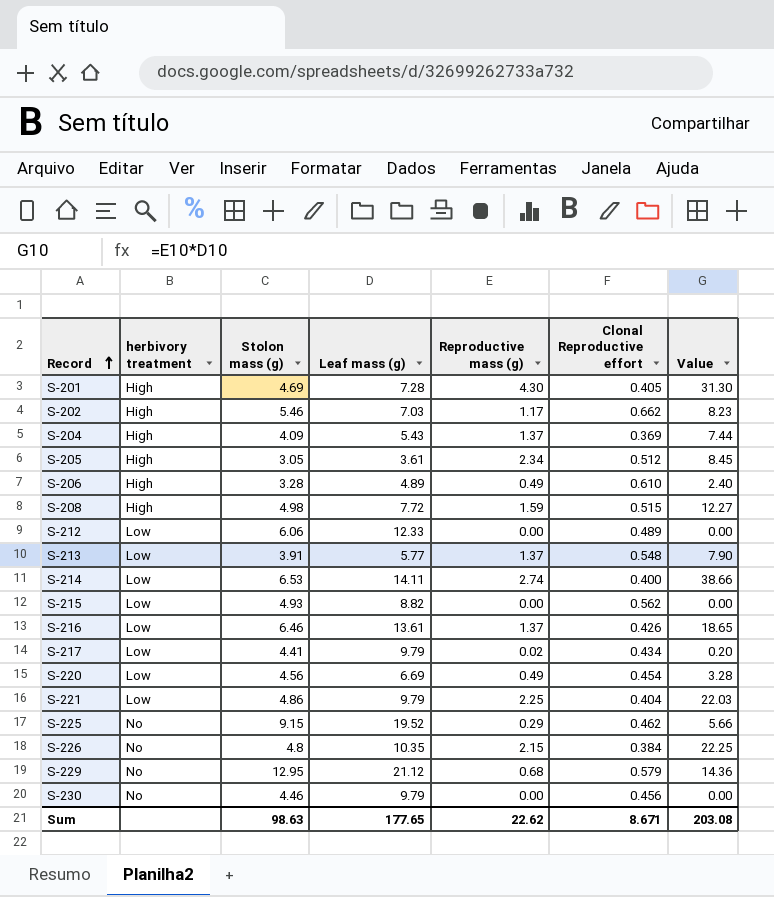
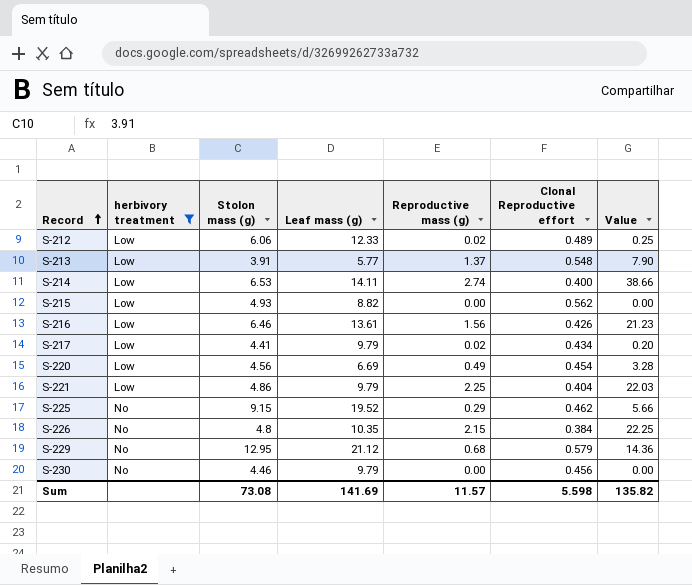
filter: none -> herbivory treatment != High
S-212 | Reproductive mass (g): 0.00 -> 0.02
S-212 | Value: 0.00 -> 0.25
S-216 | Reproductive mass (g): 1.37 -> 1.56
S-216 | Value: 18.65 -> 21.23
Sum | Stolon mass (g): 98.63 -> 73.08
Sum | Leaf mass (g): 177.65 -> 141.69
Sum | Reproductive mass (g): 22.62 -> 11.57
Sum | Clonal Reproductive effort: 8.671 -> 5.598
Sum | Value: 203.08 -> 135.82

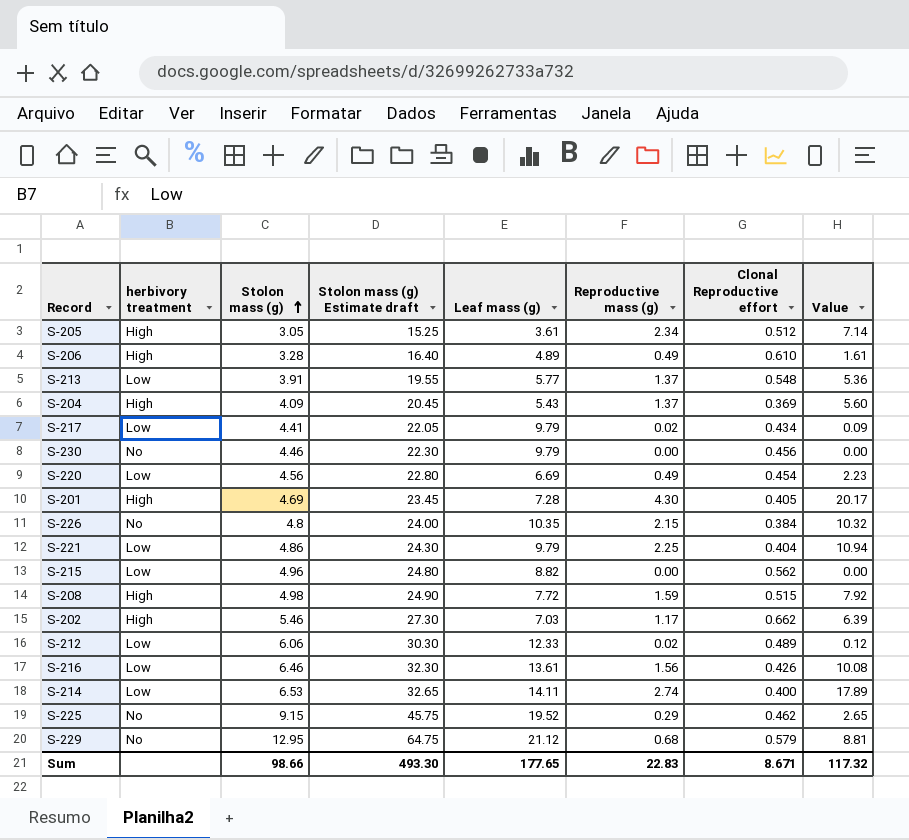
filter: herbivory treatment != High -> none
row order: Record ascending -> Stolon mass (g) ascending
column Stolon mass (g) Estimate draft | formula: none -> [Stolon mass (g)] * 5
column Value | formula: [Leaf mass (g)] * [Reproductive mass (g)] -> [Stolon mass (g)] * [Reproductive mass (g)]
S-215 | Stolon mass (g): 4.93 -> 4.96
Sum | Stolon mass (g): 73.08 -> 98.66
Sum | Leaf mass (g): 141.69 -> 177.65
Sum | Reproductive mass (g): 11.57 -> 22.83
Sum | Clonal Reproductive effort: 5.598 -> 8.671
Sum | Value: 135.82 -> 117.32

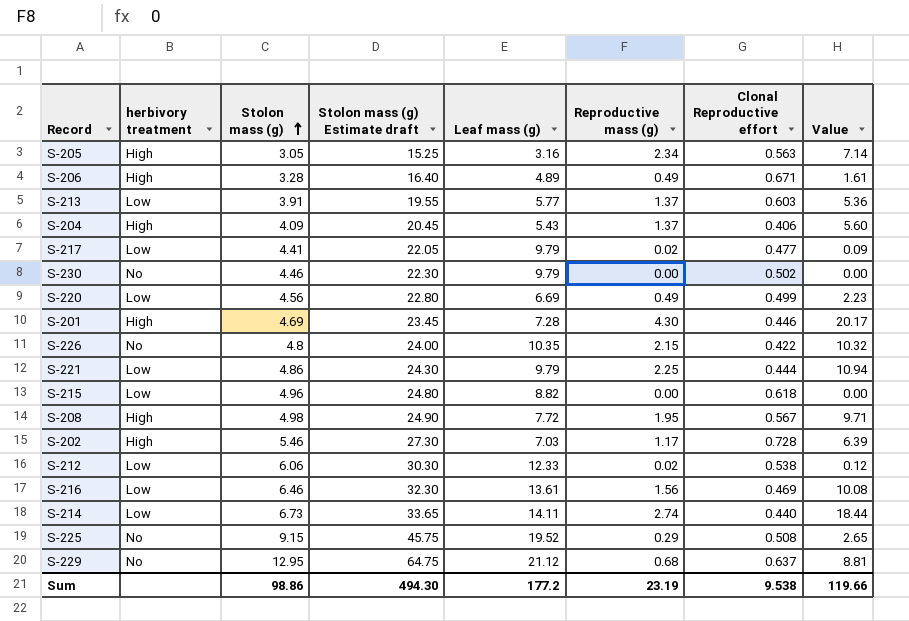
S-205 | Leaf mass (g): 3.61 -> 3.16
S-205 | Clonal Reproductive effort: 0.512 -> 0.563
S-206 | Clonal Reproductive effort: 0.610 -> 0.671
S-213 | Clonal Reproductive effort: 0.548 -> 0.603
S-204 | Clonal Reproductive effort: 0.369 -> 0.406
S-217 | Clonal Reproductive effort: 0.434 -> 0.477
S-230 | Clonal Reproductive effort: 0.456 -> 0.502
S-220 | Clonal Reproductive effort: 0.454 -> 0.499
S-201 | Clonal Reproductive effort: 0.405 -> 0.446
S-226 | Clonal Reproductive effort: 0.384 -> 0.422
S-221 | Clonal Reproductive effort: 0.404 -> 0.444
S-215 | Clonal Reproductive effort: 0.562 -> 0.618
S-208 | Reproductive mass (g): 1.59 -> 1.95
S-208 | Clonal Reproductive effort: 0.515 -> 0.567
S-208 | Value: 7.92 -> 9.71
S-202 | Clonal Reproductive effort: 0.662 -> 0.728
S-212 | Clonal Reproductive effort: 0.489 -> 0.538
S-216 | Clonal Reproductive effort: 0.426 -> 0.469
S-214 | Stolon mass (g): 6.53 -> 6.73
S-214 | Stolon mass (g) Estimate draft: 32.65 -> 33.65
S-214 | Clonal Reproductive effort: 0.400 -> 0.440
S-214 | Value: 17.89 -> 18.44
S-225 | Clonal Reproductive effort: 0.462 -> 0.508
S-229 | Clonal Reproductive effort: 0.579 -> 0.637
Sum | Stolon mass (g): 98.66 -> 98.86
Sum | Stolon mass (g) Estimate draft: 493.30 -> 494.30
Sum | Leaf mass (g): 177.65 -> 177.2
Sum | Reproductive mass (g): 22.83 -> 23.19
Sum | Clonal Reproductive effort: 8.671 -> 9.538
Sum | Value: 117.32 -> 119.66

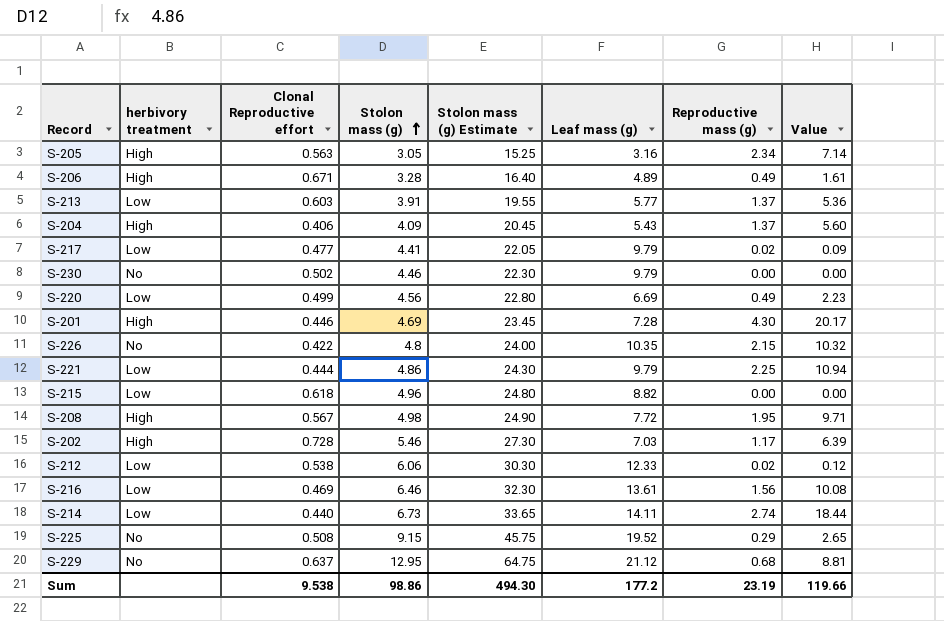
column Clonal Reproductive effort | position: 7 -> 3
column name: Stolon mass (g) Estimate draft -> Stolon mass (g) Estimate

